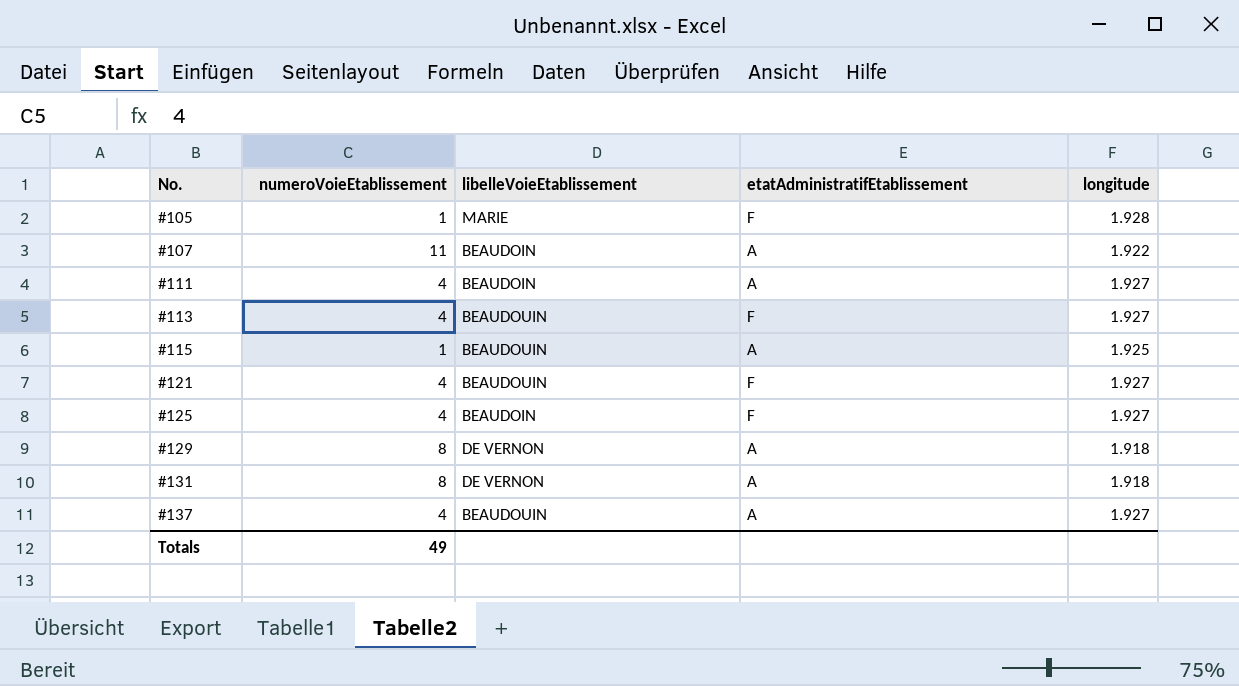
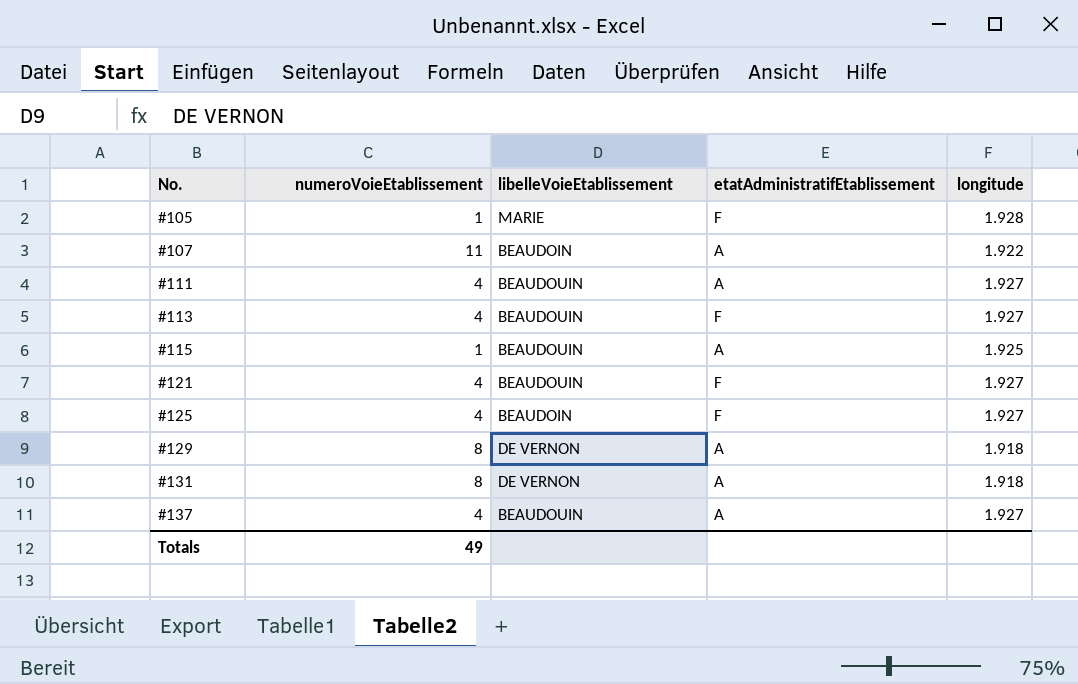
#111 | libelleVoieEtablissement: BEAUDOIN -> BEAUDOUIN

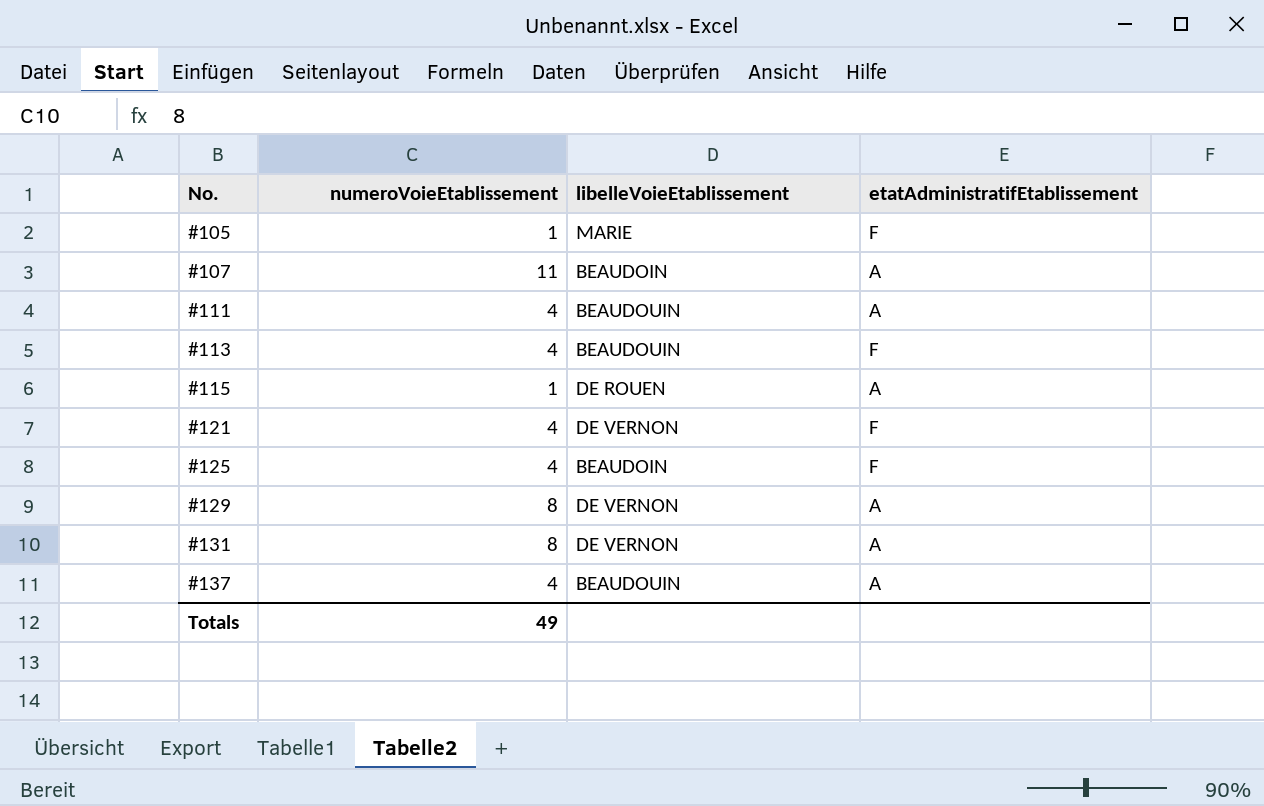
column longitude | position: 5 -> none
#115 | libelleVoieEtablissement: BEAUDOUIN -> DE ROUEN
#121 | libelleVoieEtablissement: BEAUDOUIN -> DE VERNON

